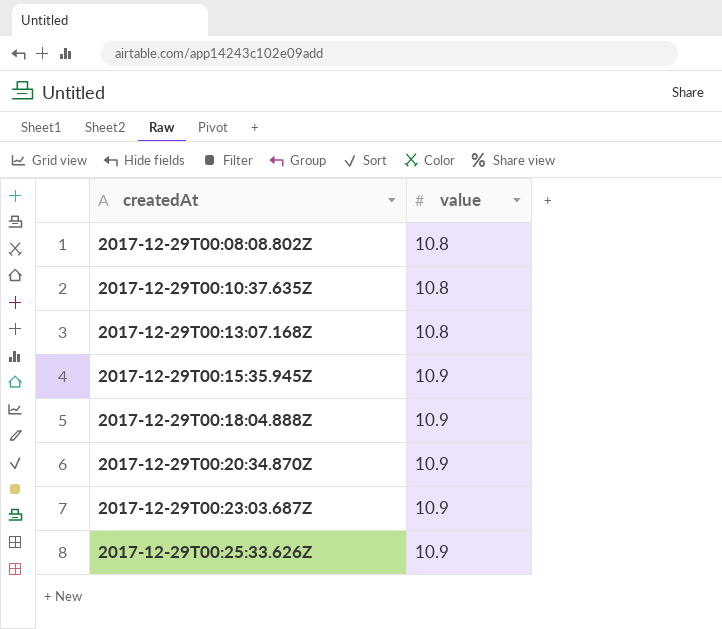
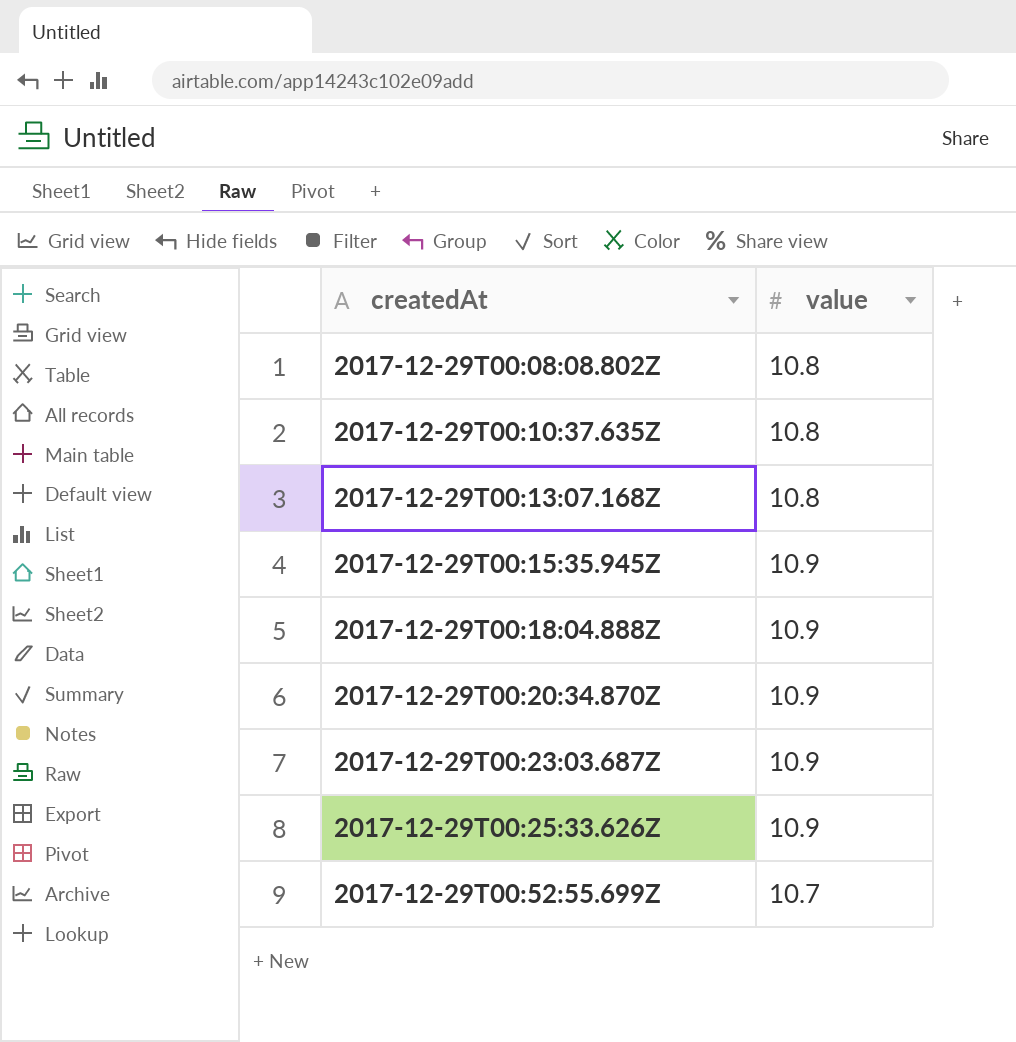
row 2017-12-29T00:52:55.699Z: none -> 10.7

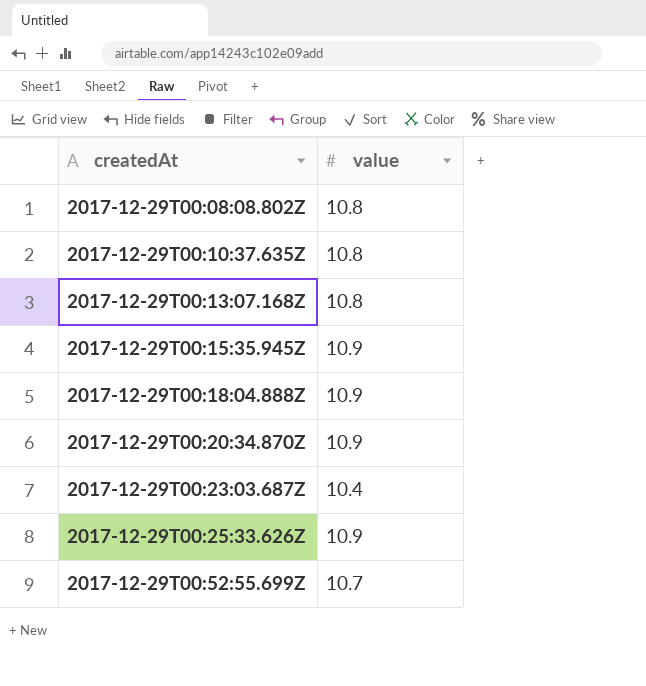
2017-12-29T00:23:03.687Z | value: 10.9 -> 10.4

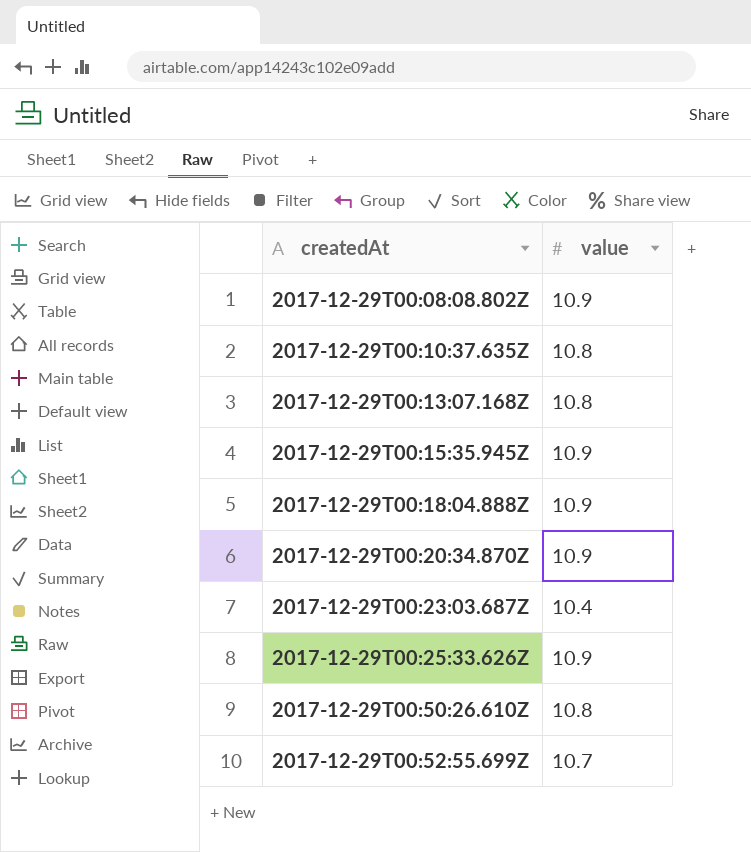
2017-12-29T00:08:08.802Z | value: 10.8 -> 10.9
row 2017-12-29T00:50:26.610Z: none -> 10.8

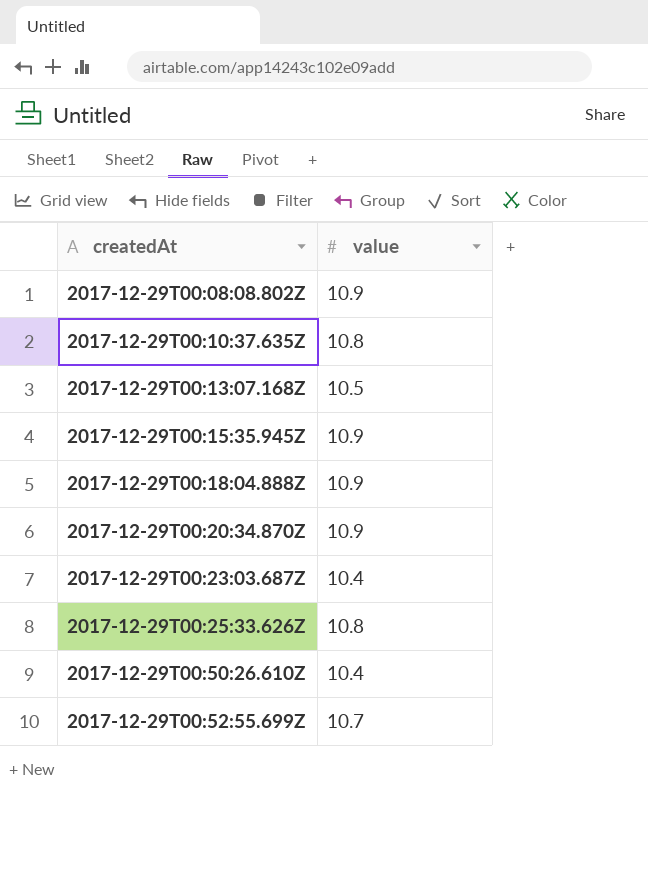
2017-12-29T00:13:07.168Z | value: 10.8 -> 10.5
2017-12-29T00:25:33.626Z | value: 10.9 -> 10.8
2017-12-29T00:50:26.610Z | value: 10.8 -> 10.4

